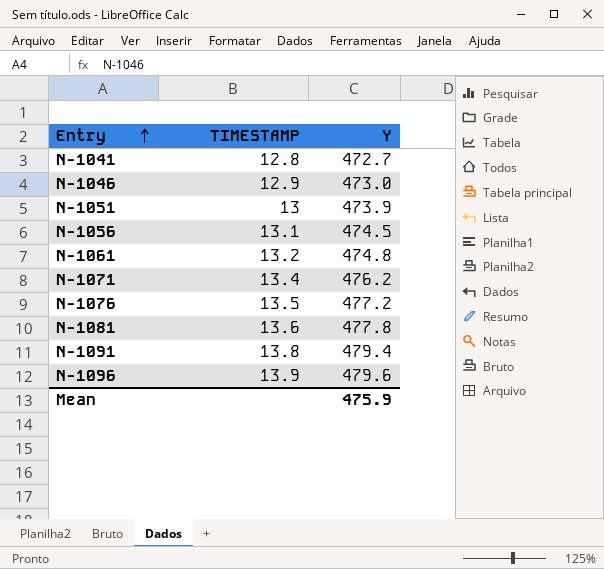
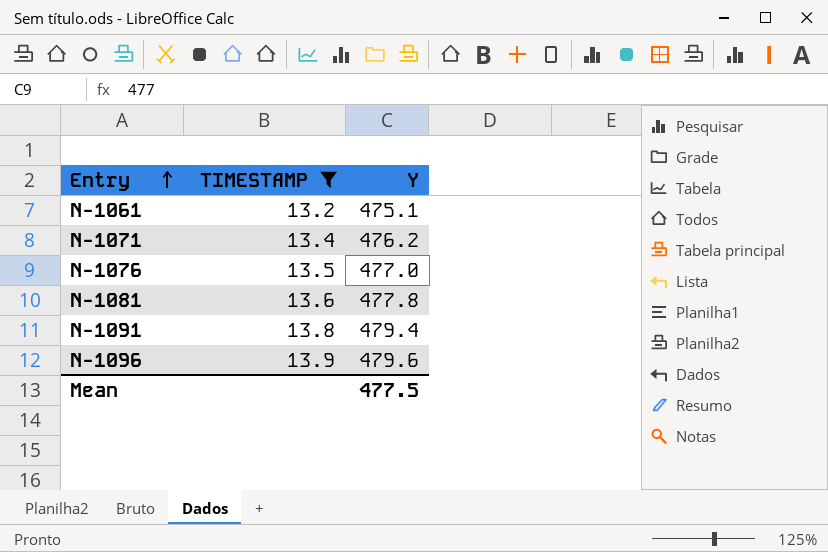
filter: none -> TIMESTAMP >= 13.2
N-1061 | Y: 474.8 -> 475.1
N-1076 | Y: 477.2 -> 477.0
Mean | Y: 475.9 -> 477.5

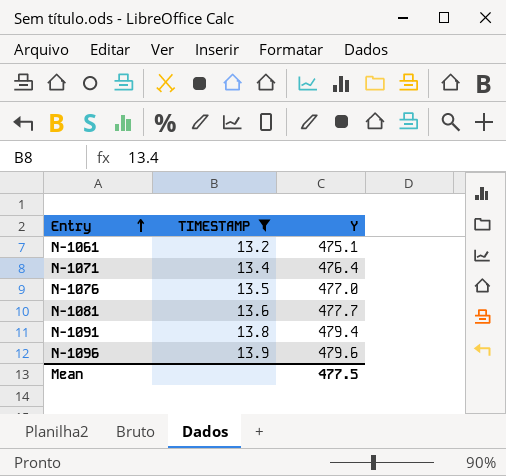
N-1071 | Y: 476.2 -> 476.4
N-1081 | Y: 477.8 -> 477.7

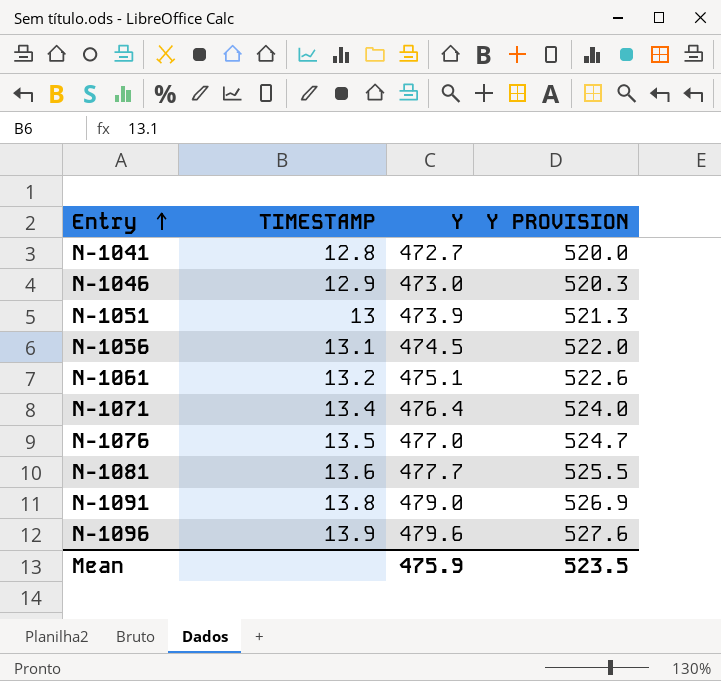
filter: TIMESTAMP >= 13.2 -> none
column Y PROVISION | formula: none -> [Y] * 1.1
N-1091 | Y: 479.4 -> 479.0
Mean | Y: 477.5 -> 475.9

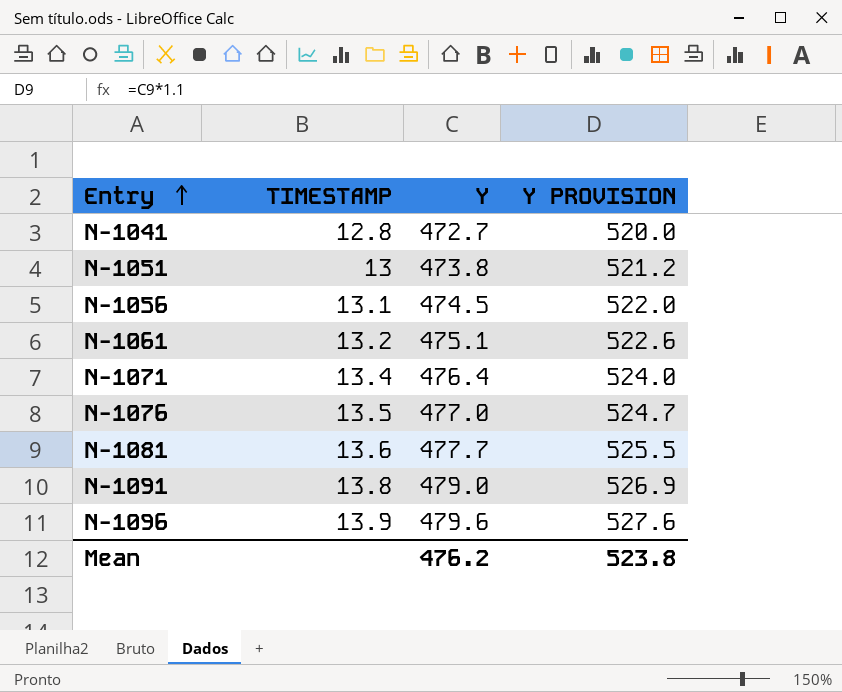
row N-1046: 12.9 | 473.0 | 520.3 -> none
N-1051 | Y: 473.9 -> 473.8
N-1051 | Y PROVISION: 521.3 -> 521.2
Mean | Y: 475.9 -> 476.2
Mean | Y PROVISION: 523.5 -> 523.8

